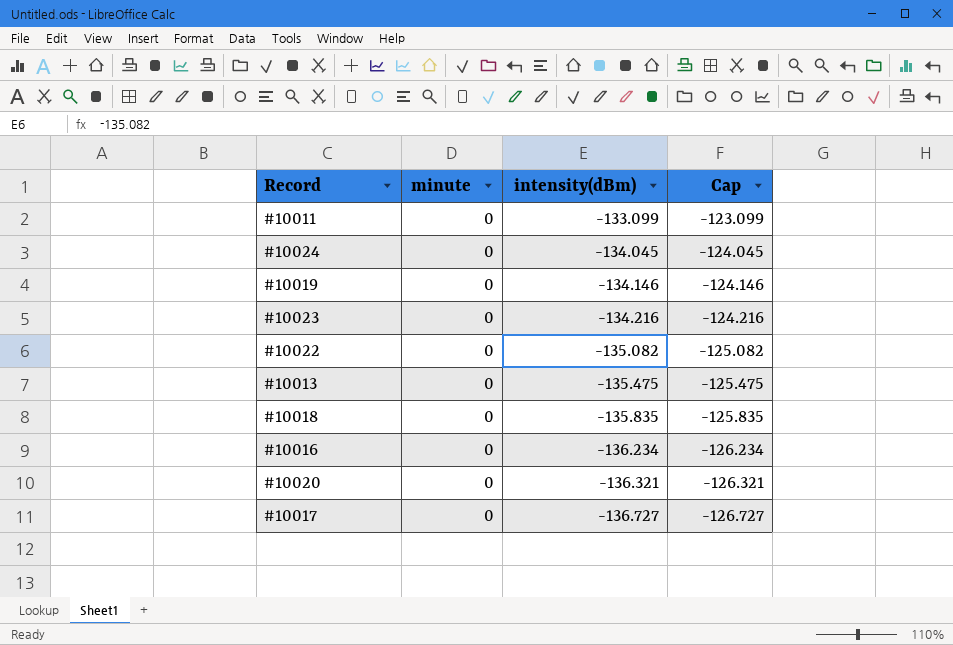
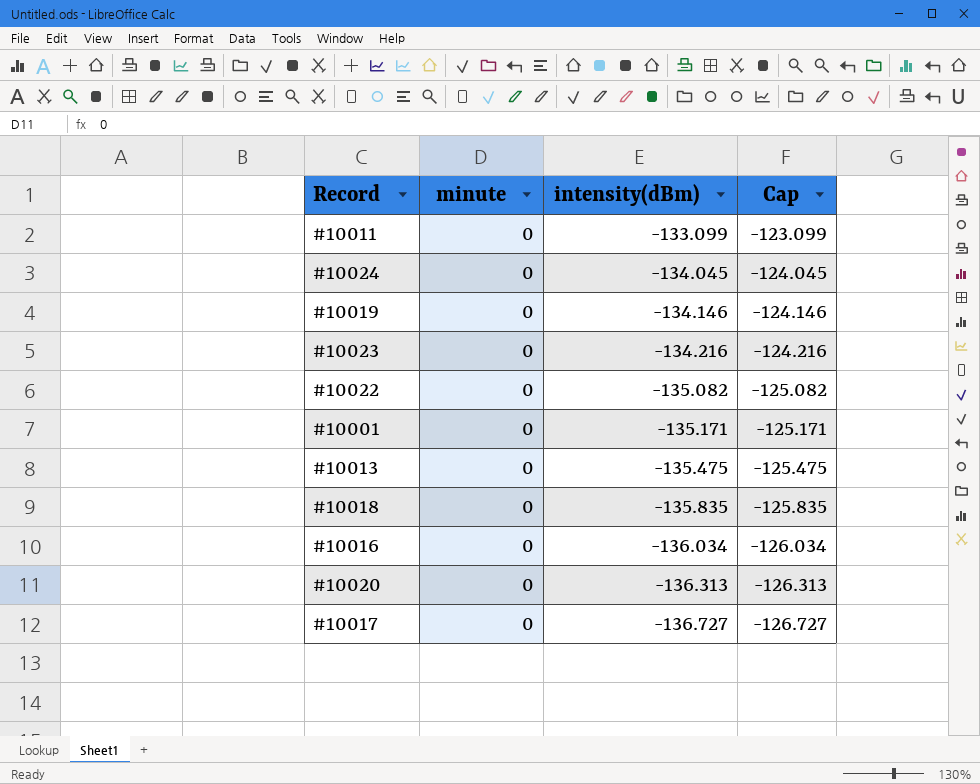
row #10001: none -> 0 | -135.171 | -125.171
#10016 | intensity(dBm): -136.234 -> -136.034
#10016 | Cap: -126.234 -> -126.034
#10020 | intensity(dBm): -136.321 -> -136.313
#10020 | Cap: -126.321 -> -126.313

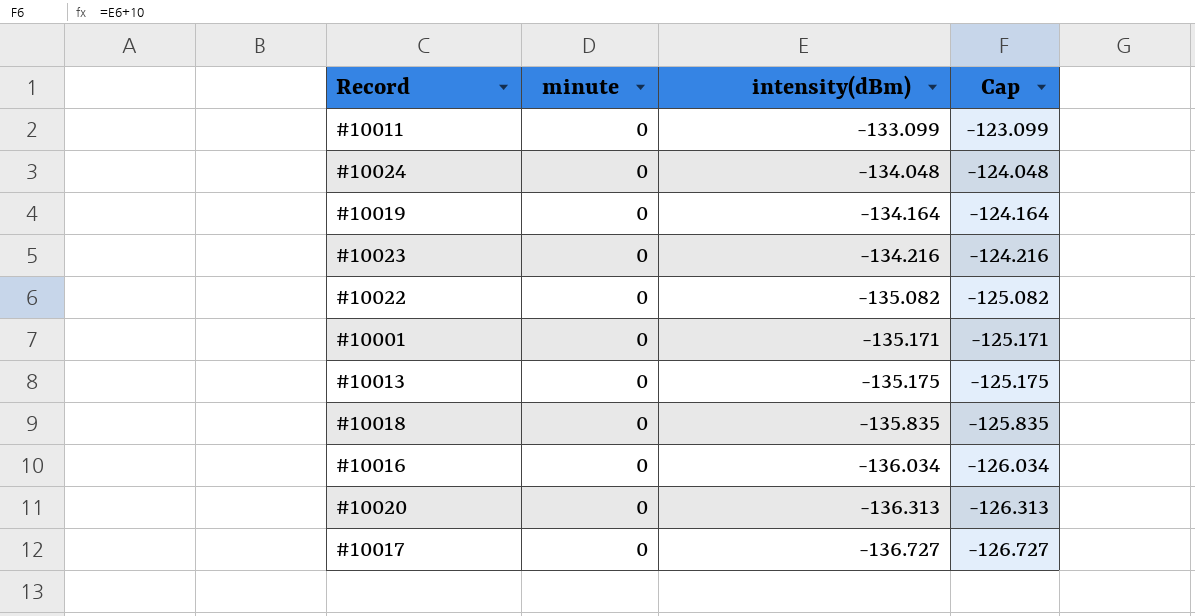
#10024 | intensity(dBm): -134.045 -> -134.048
#10024 | Cap: -124.045 -> -124.048
#10019 | intensity(dBm): -134.146 -> -134.164
#10019 | Cap: -124.146 -> -124.164
#10013 | intensity(dBm): -135.475 -> -135.175
#10013 | Cap: -125.475 -> -125.175

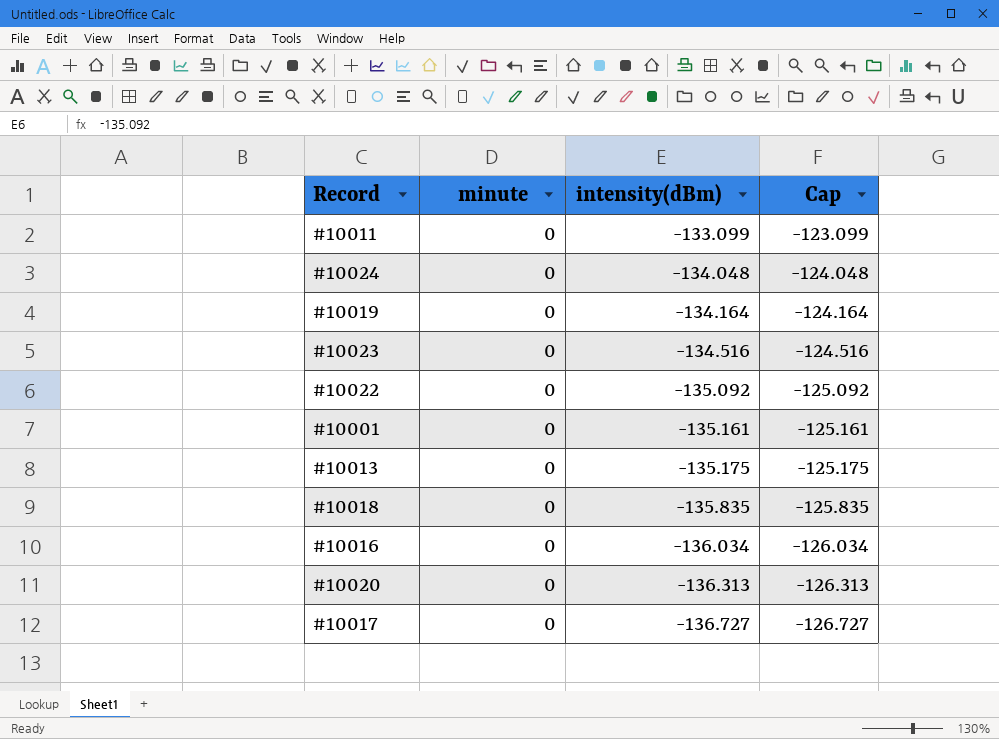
#10023 | intensity(dBm): -134.216 -> -134.516
#10023 | Cap: -124.216 -> -124.516
#10022 | intensity(dBm): -135.082 -> -135.092
#10022 | Cap: -125.082 -> -125.092
#10001 | intensity(dBm): -135.171 -> -135.161
#10001 | Cap: -125.171 -> -125.161

